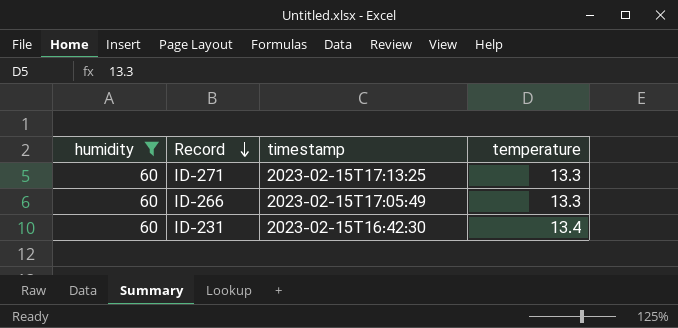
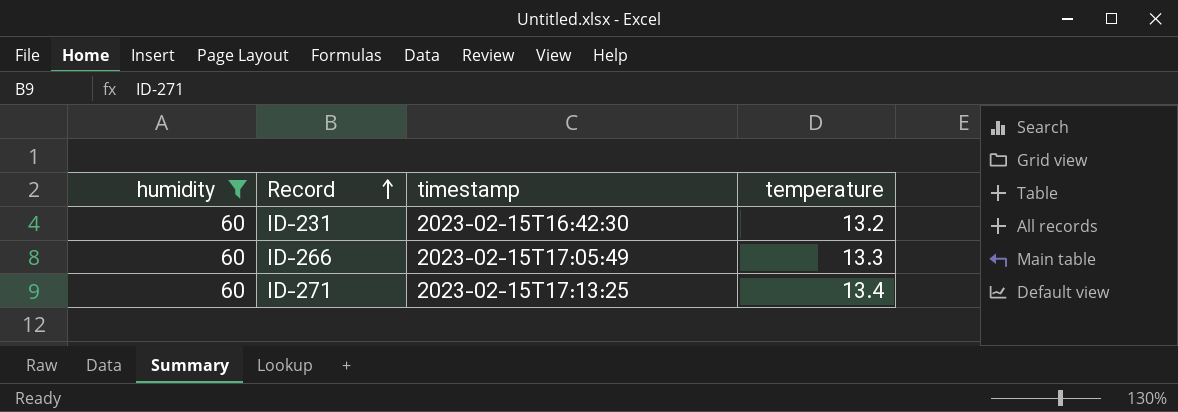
row order: Record descending -> Record ascending
ID-231 | temperature: 13.4 -> 13.2
ID-271 | temperature: 13.3 -> 13.4

